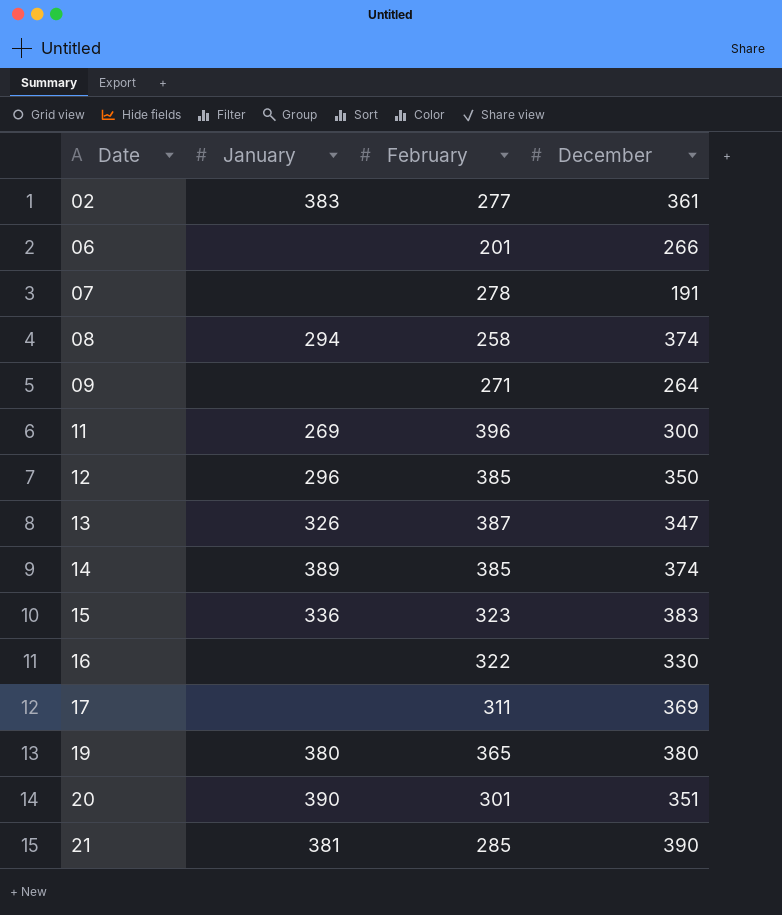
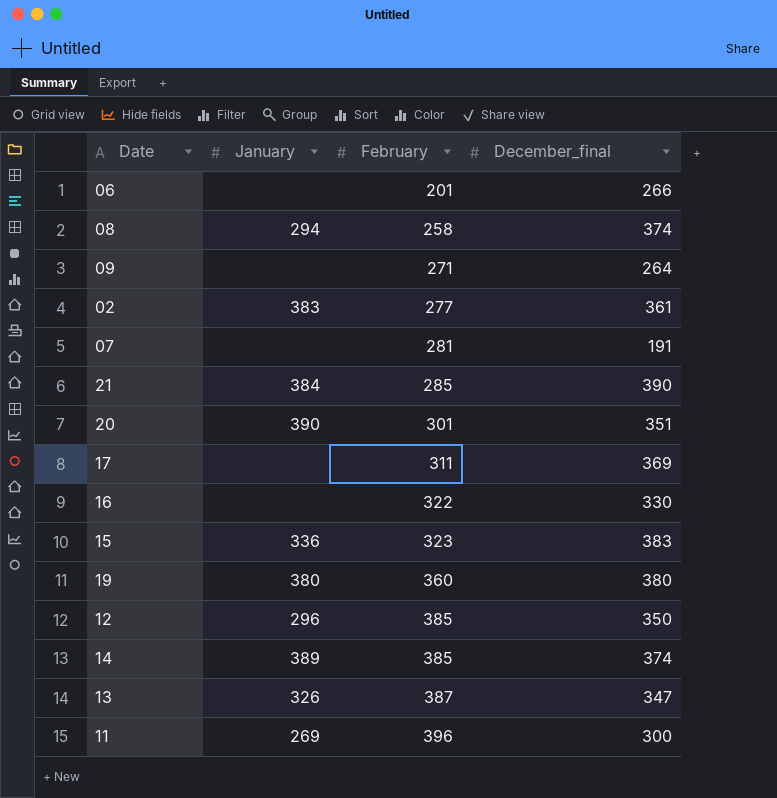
row order: Date ascending -> February ascending
column name: December -> December_final
07 | February: 278 -> 281
21 | January: 381 -> 384
19 | February: 365 -> 360

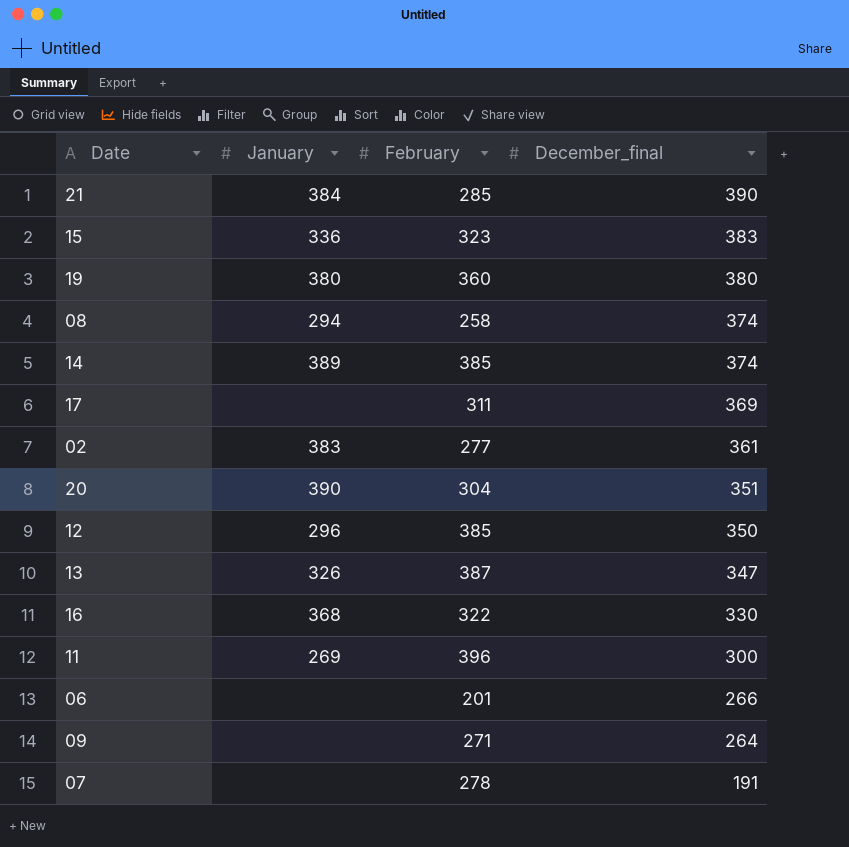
row order: February ascending -> December_final descending
20 | February: 301 -> 304
16 | January: none -> 368
07 | February: 281 -> 278

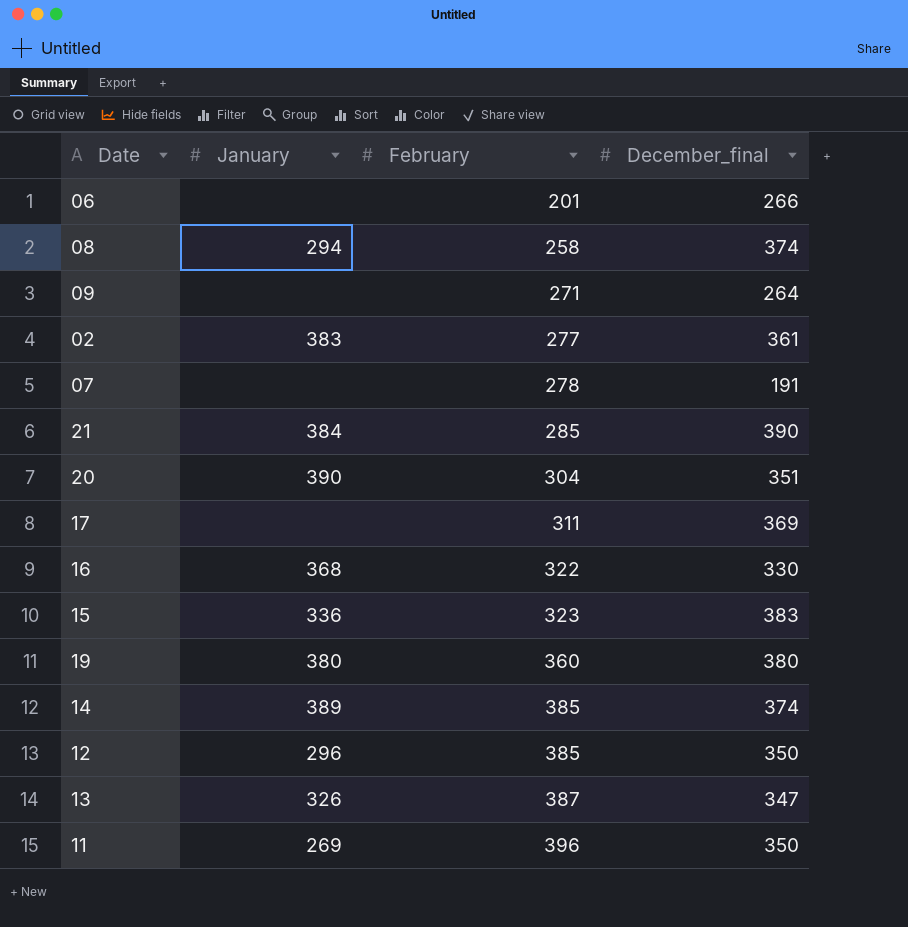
row order: December_final descending -> February ascending
11 | December_final: 300 -> 350

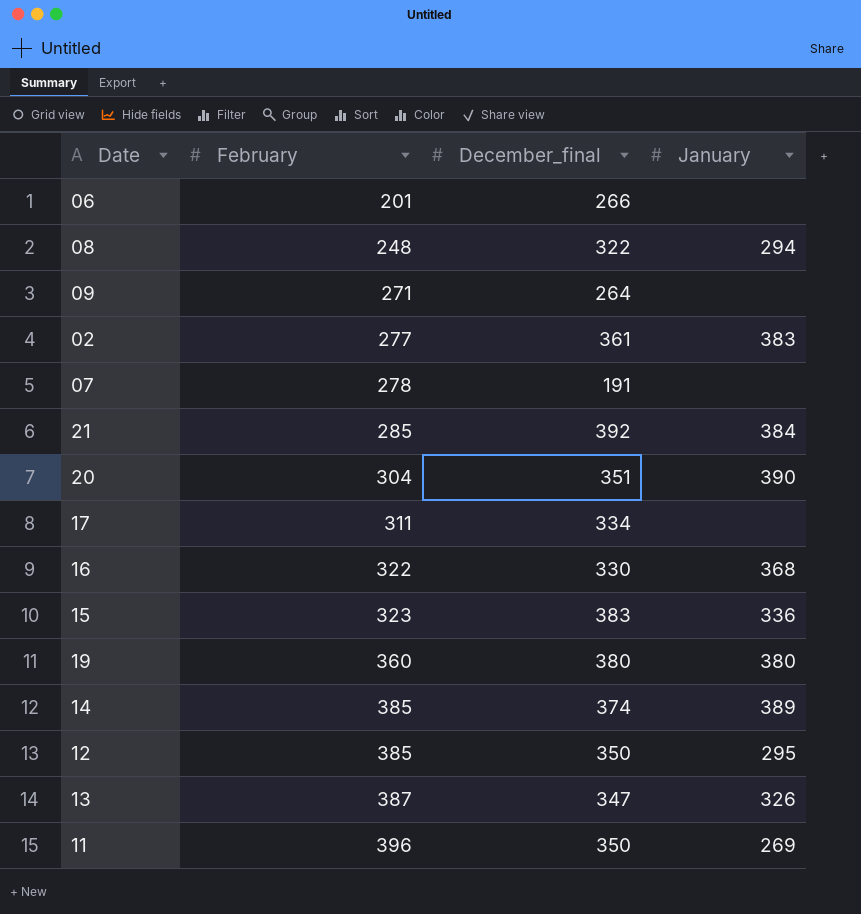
column January | position: 2 -> 4
08 | February: 258 -> 248
08 | December_final: 374 -> 322
21 | December_final: 390 -> 392
17 | December_final: 369 -> 334
12 | January: 296 -> 295

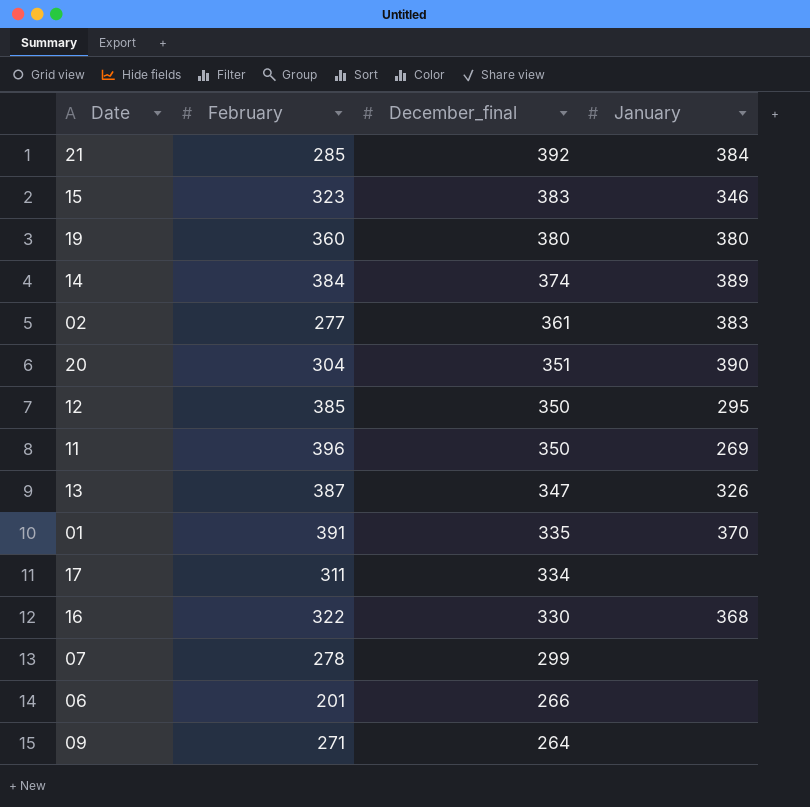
row order: February ascending -> December_final descending
row 08: 248 | 322 | 294 -> none
15 | January: 336 -> 346
14 | February: 385 -> 384
row 01: none -> 391 | 335 | 370
07 | December_final: 191 -> 299

